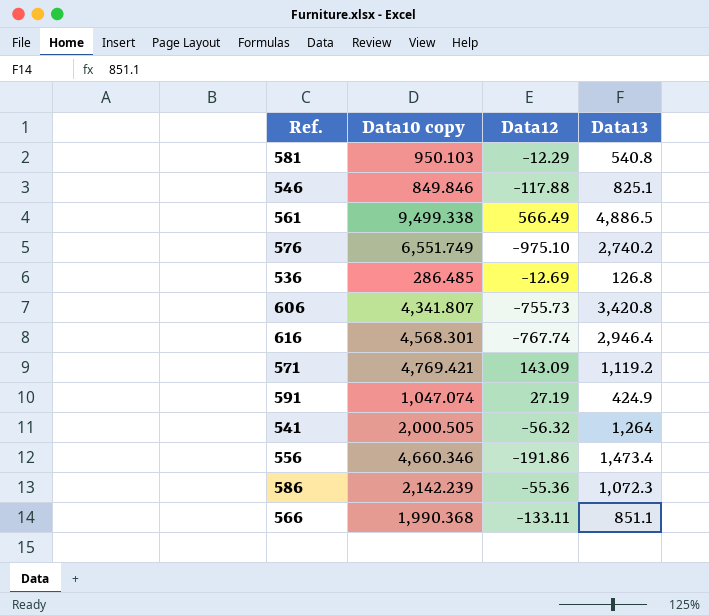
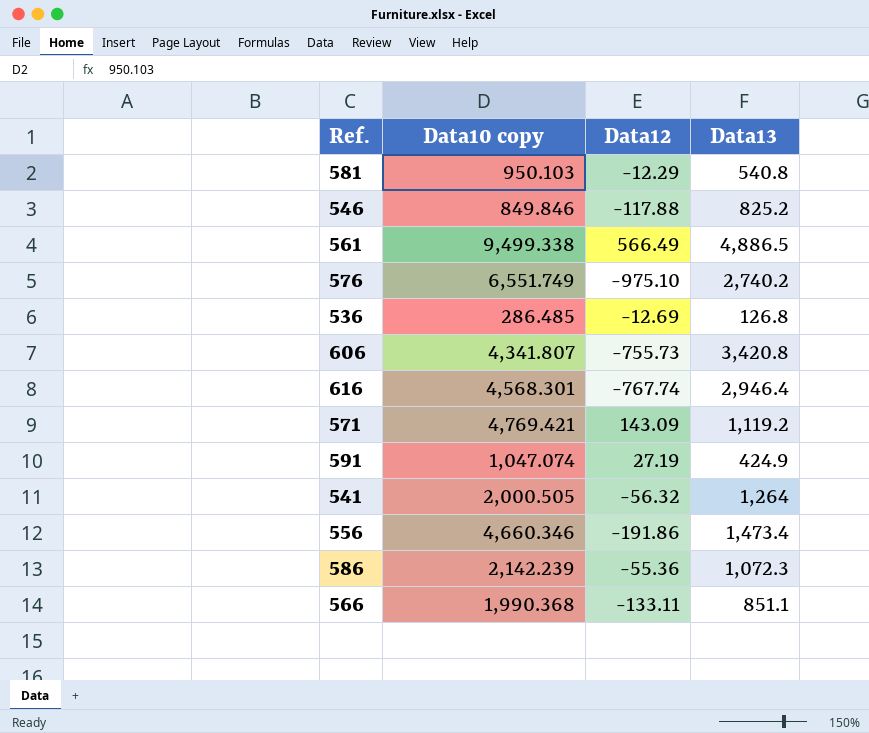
546 | Data13: 825.1 -> 825.2

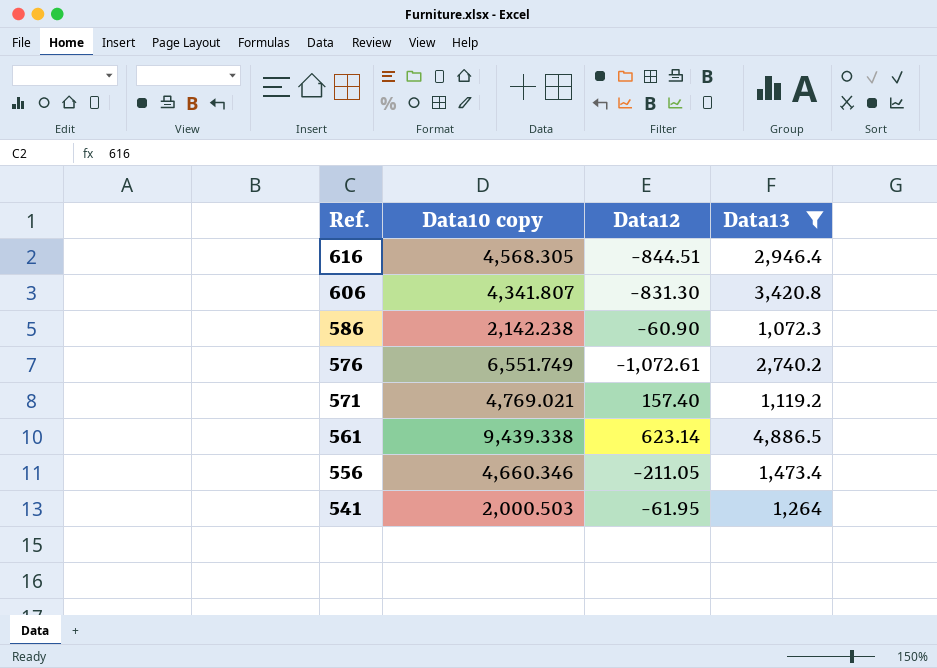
filter: none -> Data13 >= 1,072.3
row order: none -> Ref. descending
616 | Data10 copy: 4,568.301 -> 4,568.305
616 | Data12: -767.74 -> -844.51
606 | Data12: -755.73 -> -831.30
586 | Data10 copy: 2,142.239 -> 2,142.238
586 | Data12: -55.36 -> -60.90
576 | Data12: -975.10 -> -1,072.61
571 | Data10 copy: 4,769.421 -> 4,769.021
571 | Data12: 143.09 -> 157.40
561 | Data10 copy: 9,499.338 -> 9,439.338
561 | Data12: 566.49 -> 623.14
556 | Data12: -191.86 -> -211.05
541 | Data10 copy: 2,000.505 -> 2,000.503
541 | Data12: -56.32 -> -61.95

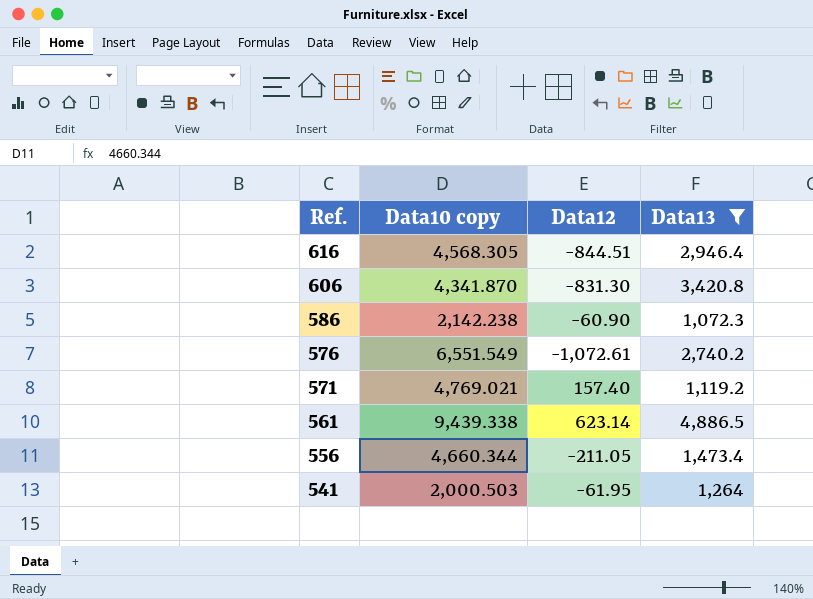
606 | Data10 copy: 4,341.807 -> 4,341.870
576 | Data10 copy: 6,551.749 -> 6,551.549
556 | Data10 copy: 4,660.346 -> 4,660.344

